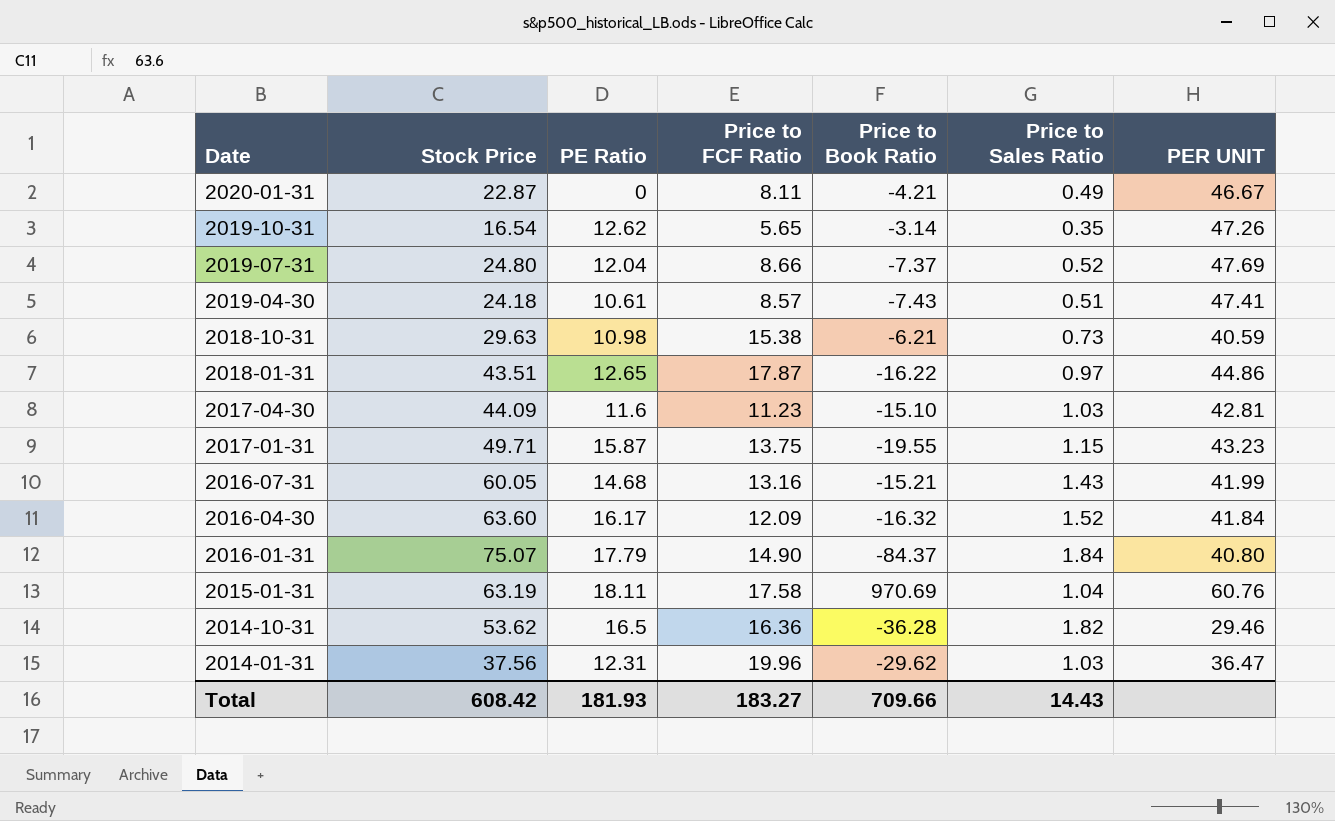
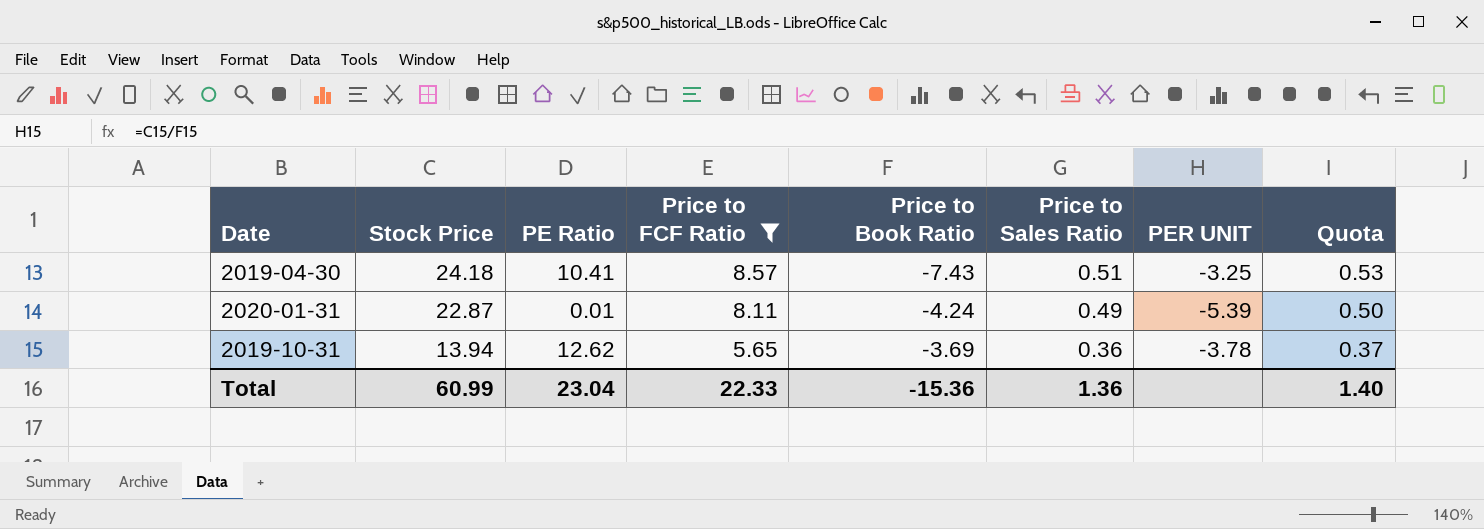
filter: none -> Price to FCF Ratio <= 8.57
row order: Date descending -> Stock Price descending
column PER UNIT | formula: [Stock Price] / [Price to Sales Ratio] -> [Stock Price] / [Price to Book Ratio]
column Quota | formula: none -> [Price to Sales Ratio] * 1.03
2019-04-30 | PE Ratio: 10.61 -> 10.41
2020-01-31 | PE Ratio: 0 -> 0.01
2020-01-31 | Price to Book Ratio: -4.21 -> -4.24
2019-10-31 | Stock Price: 16.54 -> 13.94
2019-10-31 | Price to Book Ratio: -3.14 -> -3.69
2019-10-31 | Price to Sales Ratio: 0.35 -> 0.36
Total | Stock Price: 608.42 -> 60.99
Total | PE Ratio: 181.93 -> 23.04
Total | Price to FCF Ratio: 183.27 -> 22.33
Total | Price to Book Ratio: 709.66 -> -15.36
Total | Price to Sales Ratio: 14.43 -> 1.36

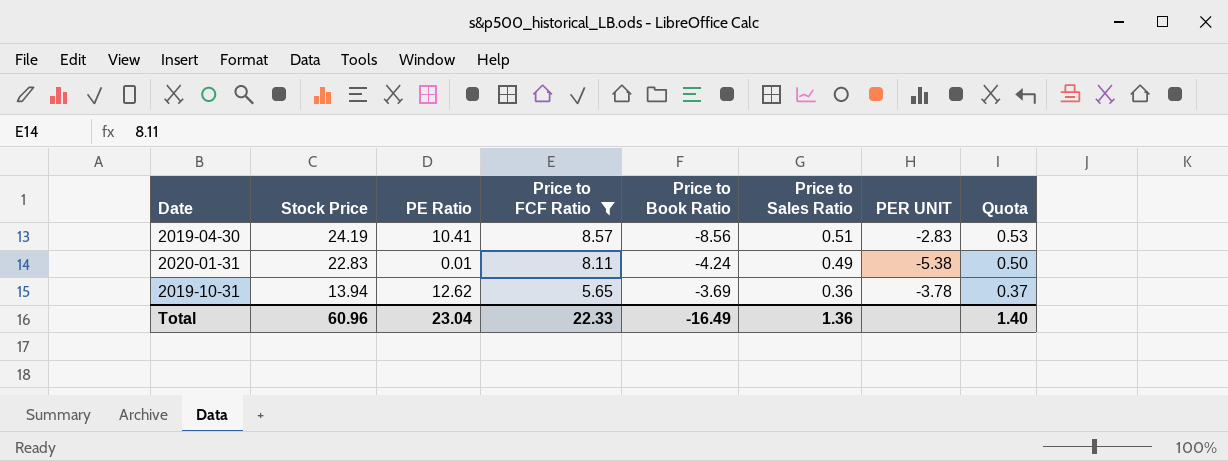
2019-04-30 | Stock Price: 24.18 -> 24.19
2019-04-30 | Price to Book Ratio: -7.43 -> -8.56
2019-04-30 | PER UNIT: -3.25 -> -2.83
2020-01-31 | Stock Price: 22.87 -> 22.83
2020-01-31 | PER UNIT: -5.39 -> -5.38
Total | Stock Price: 60.99 -> 60.96
Total | Price to Book Ratio: -15.36 -> -16.49

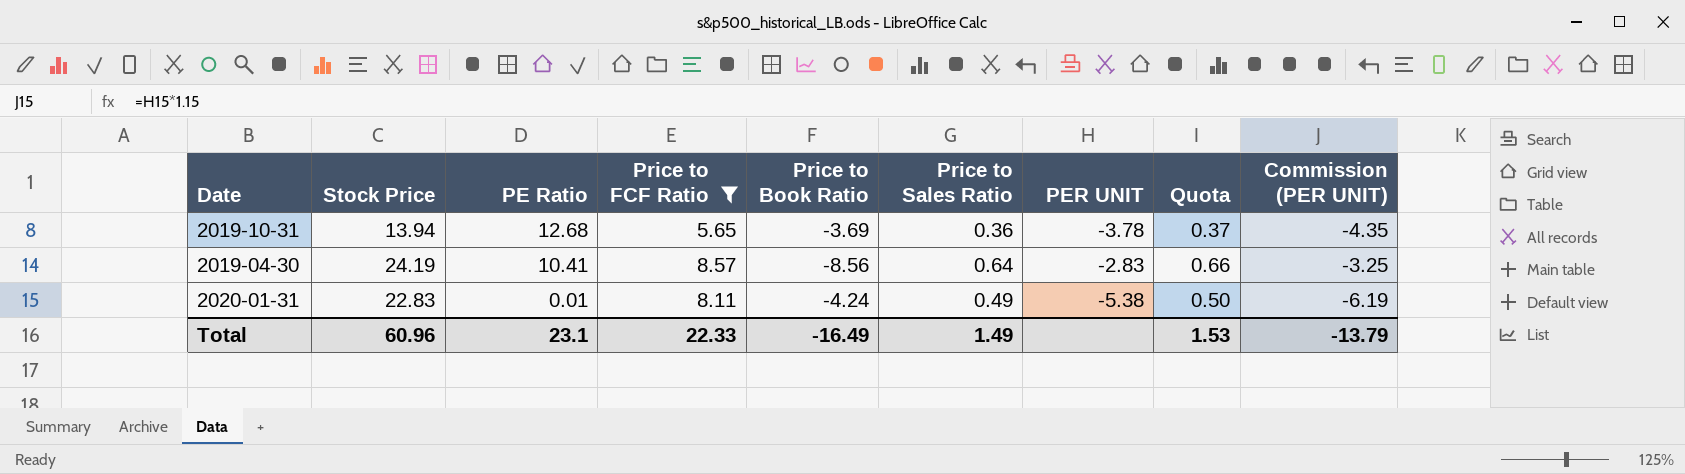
row order: Stock Price descending -> PE Ratio descending
column Commission (PER UNIT) | formula: none -> [PER UNIT] * 1.15
2019-10-31 | PE Ratio: 12.62 -> 12.68
2019-04-30 | Price to Sales Ratio: 0.51 -> 0.64
2019-04-30 | Quota: 0.53 -> 0.66
Total | PE Ratio: 23.04 -> 23.1
Total | Price to Sales Ratio: 1.36 -> 1.49
Total | Quota: 1.40 -> 1.53

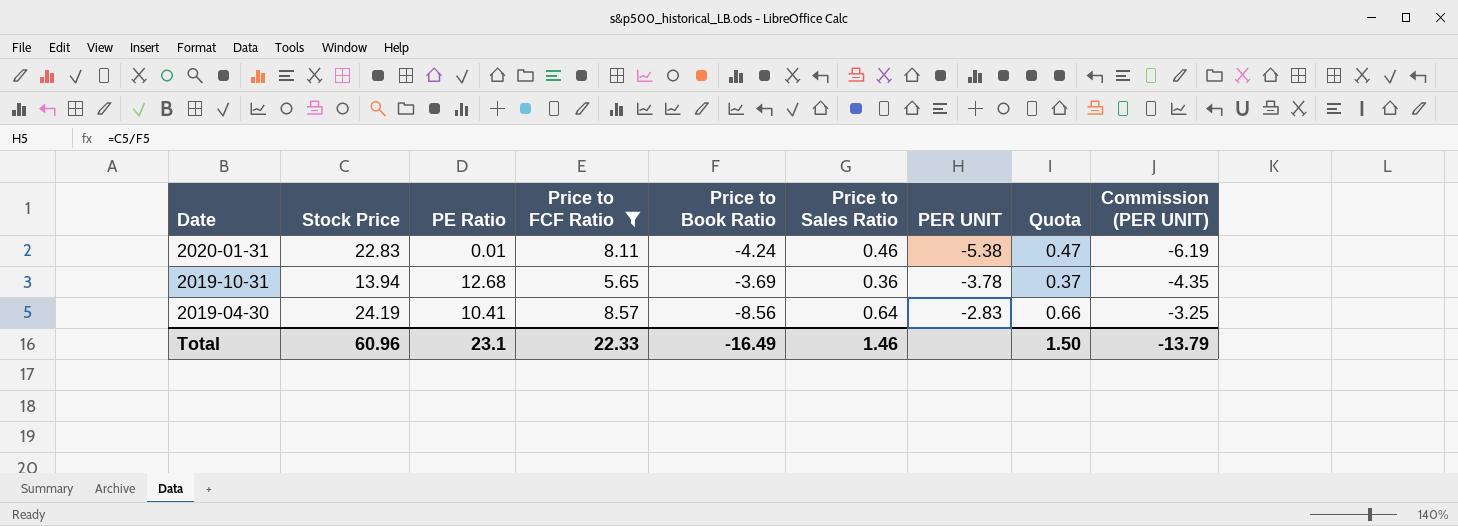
row order: PE Ratio descending -> Date descending
2020-01-31 | Price to Sales Ratio: 0.49 -> 0.46
2020-01-31 | Quota: 0.50 -> 0.47
Total | Price to Sales Ratio: 1.49 -> 1.46
Total | Quota: 1.53 -> 1.50

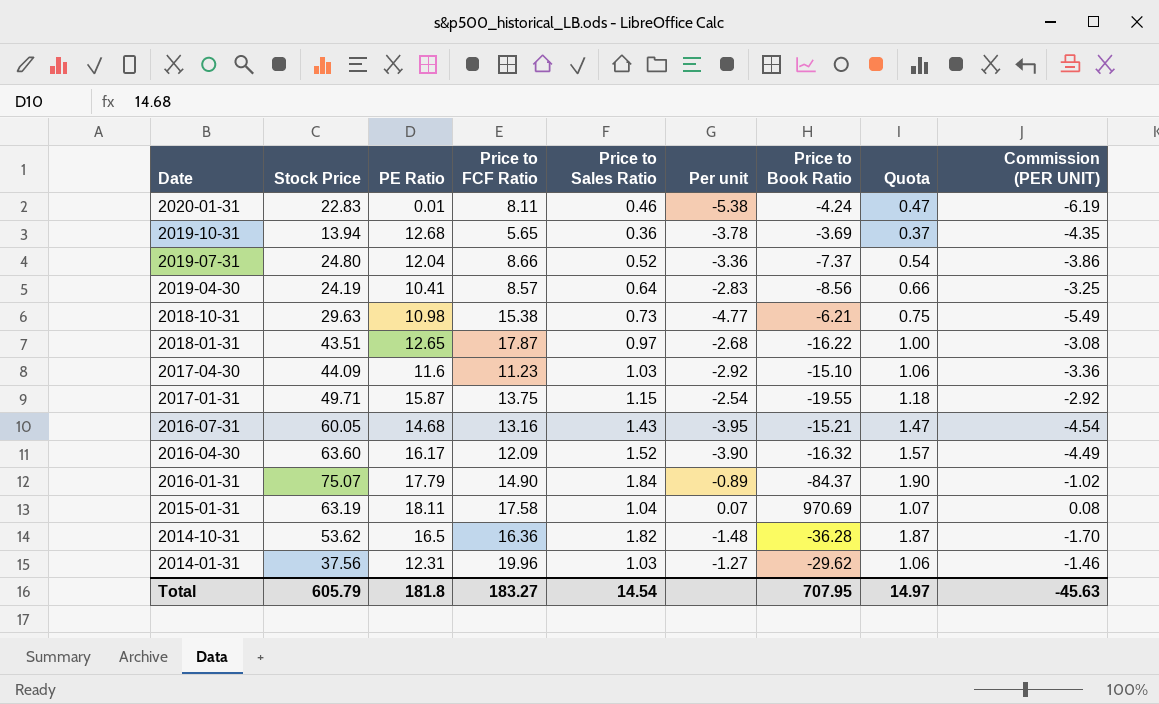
filter: Price to FCF Ratio <= 8.57 -> none
column name: PER UNIT -> Per unit
column Price to Book Ratio | position: 5 -> 7
Total | Stock Price: 60.96 -> 605.79
Total | PE Ratio: 23.1 -> 181.8
Total | Price to FCF Ratio: 22.33 -> 183.27
Total | Price to Sales Ratio: 1.46 -> 14.54
Total | Price to Book Ratio: -16.49 -> 707.95
Total | Quota: 1.50 -> 14.97
Total | Commission (PER UNIT): -13.79 -> -45.63

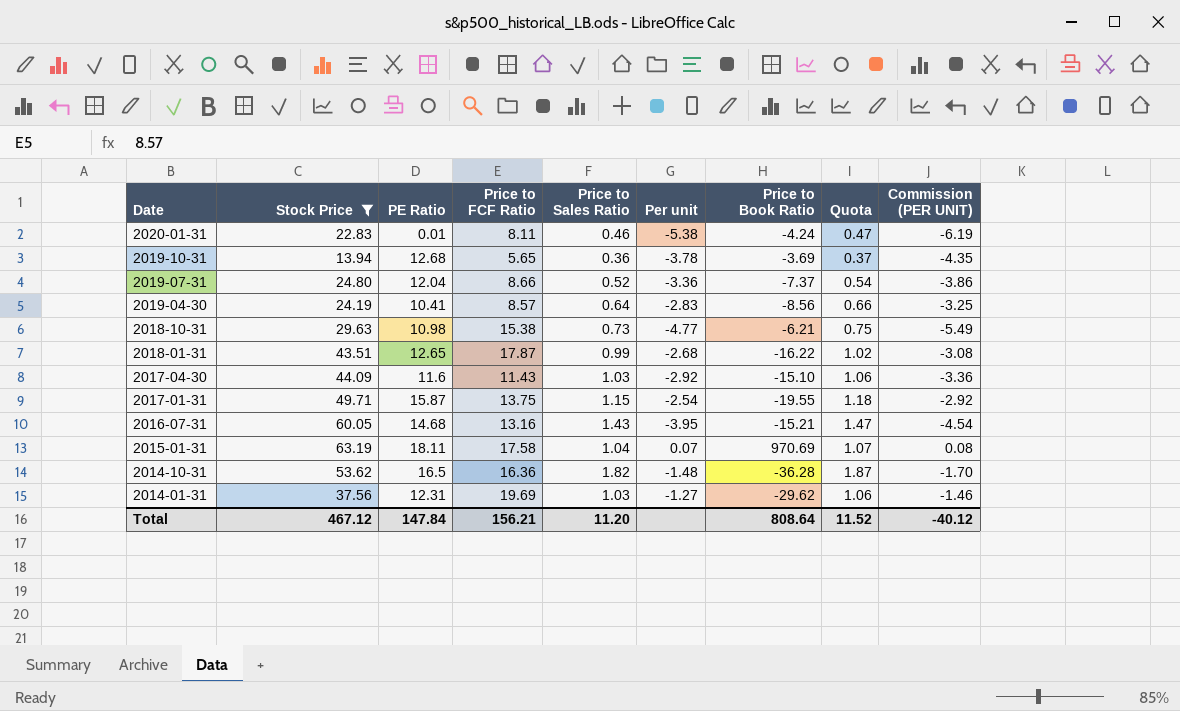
filter: none -> Stock Price <= 63.19
2018-01-31 | Price to Sales Ratio: 0.97 -> 0.99
2018-01-31 | Quota: 1.00 -> 1.02
2017-04-30 | Price to FCF Ratio: 11.23 -> 11.43
2014-01-31 | Price to FCF Ratio: 19.96 -> 19.69
Total | Stock Price: 605.79 -> 467.12
Total | PE Ratio: 181.8 -> 147.84
Total | Price to FCF Ratio: 183.27 -> 156.21
Total | Price to Sales Ratio: 14.54 -> 11.20
Total | Price to Book Ratio: 707.95 -> 808.64
Total | Quota: 14.97 -> 11.52
Total | Commission (PER UNIT): -45.63 -> -40.12

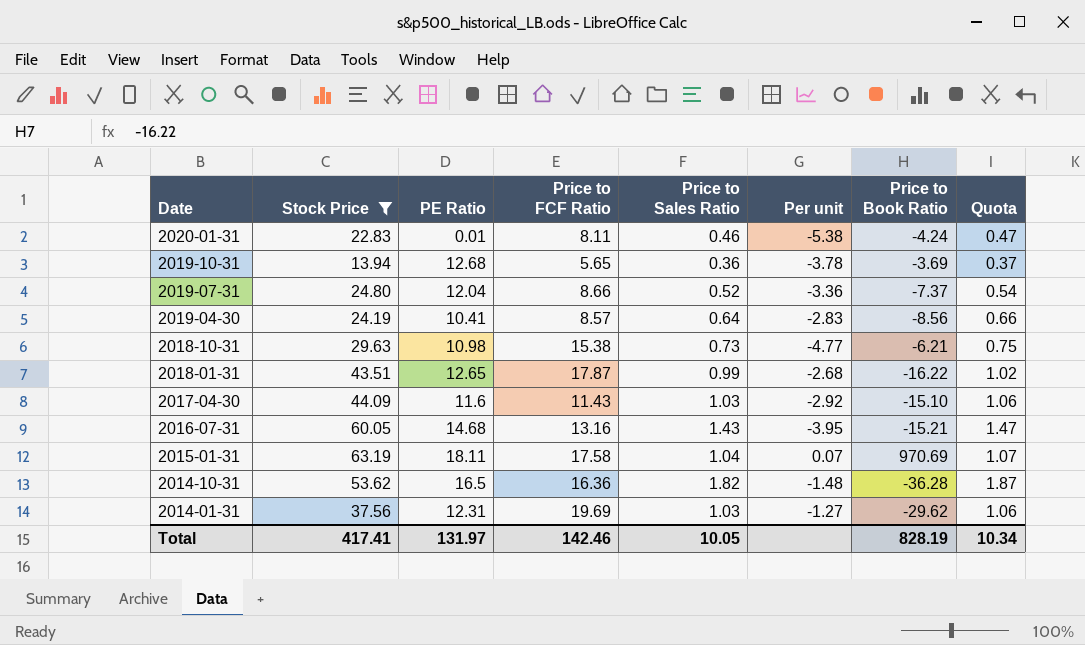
column Commission (PER UNIT) | formula: [Per unit] * 1.15 -> none
row 2017-01-31: 49.71 | 15.87 | 13.75 | 1.15 | -2.54 | -19.55 | 1.18 | -2.92 -> none
Total | Stock Price: 467.12 -> 417.41
Total | PE Ratio: 147.84 -> 131.97
Total | Price to FCF Ratio: 156.21 -> 142.46
Total | Price to Sales Ratio: 11.20 -> 10.05
Total | Price to Book Ratio: 808.64 -> 828.19
Total | Quota: 11.52 -> 10.34

